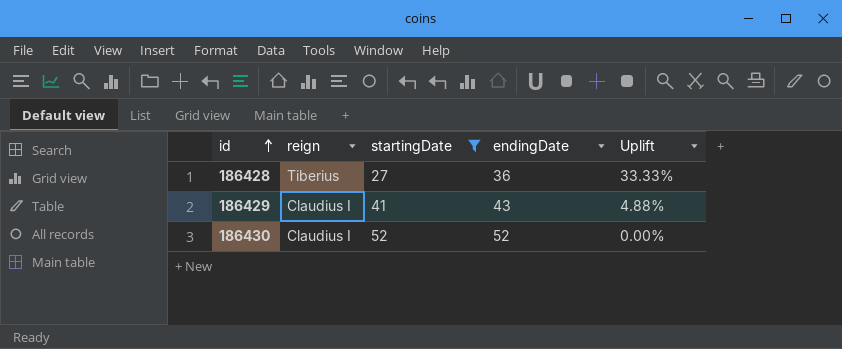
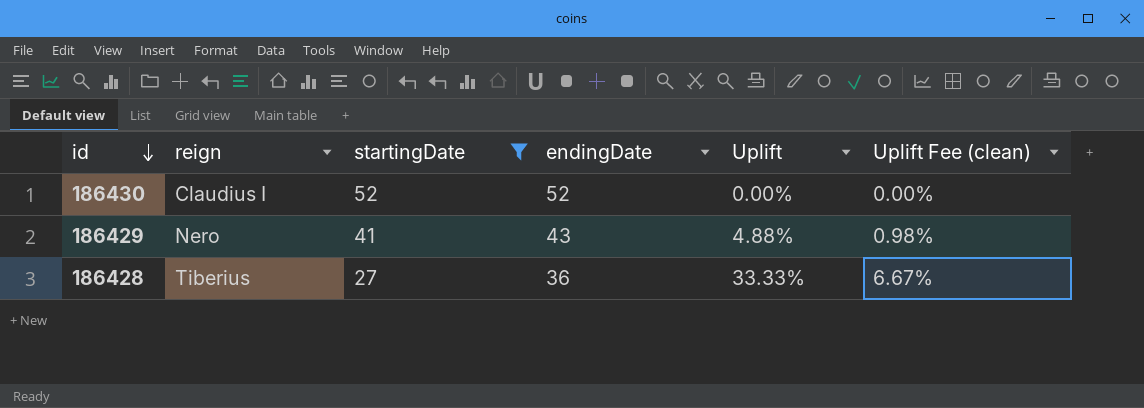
row order: id ascending -> id descending
column Uplift Fee (clean) | formula: none -> [Uplift] * 0.2
186429 | reign: Claudius I -> Nero

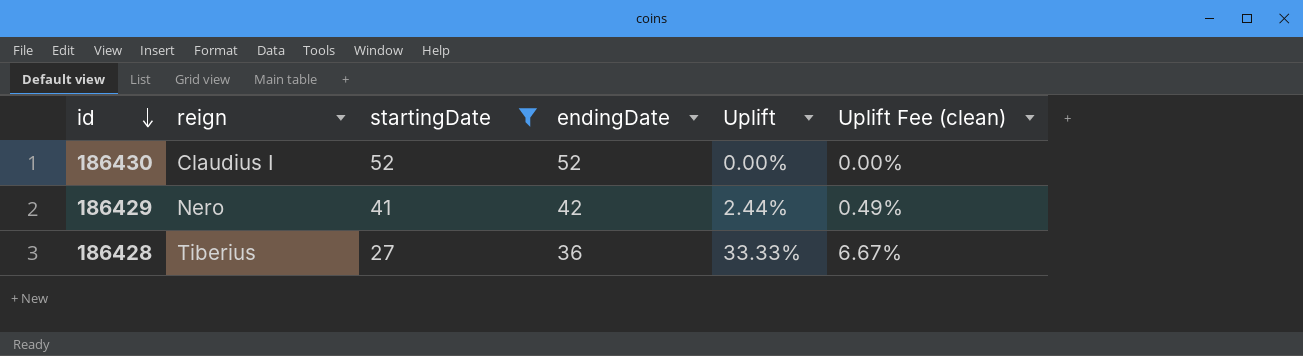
186429 | endingDate: 43 -> 42
186429 | Uplift: 4.88% -> 2.44%
186429 | Uplift Fee (clean): 0.98% -> 0.49%

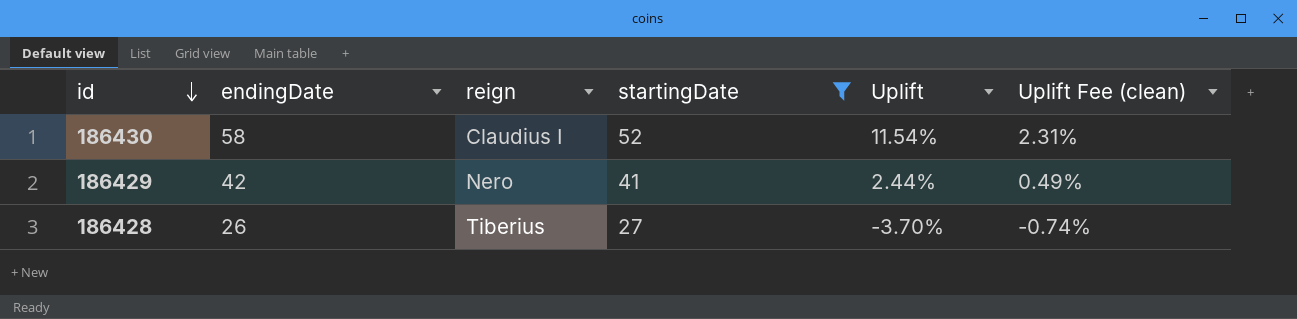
column endingDate | position: 4 -> 2
186430 | endingDate: 52 -> 58
186430 | Uplift: 0.00% -> 11.54%
186430 | Uplift Fee (clean): 0.00% -> 2.31%
186428 | endingDate: 36 -> 26
186428 | Uplift: 33.33% -> -3.70%
186428 | Uplift Fee (clean): 6.67% -> -0.74%

